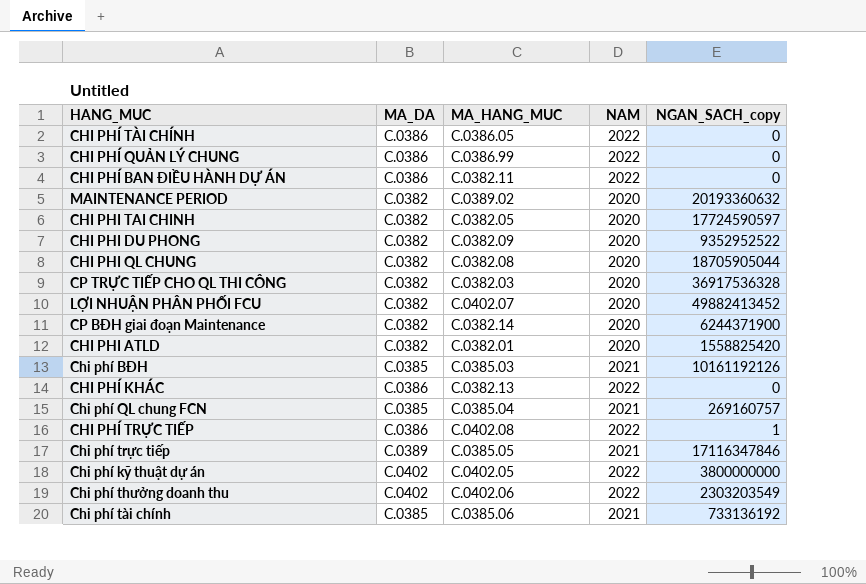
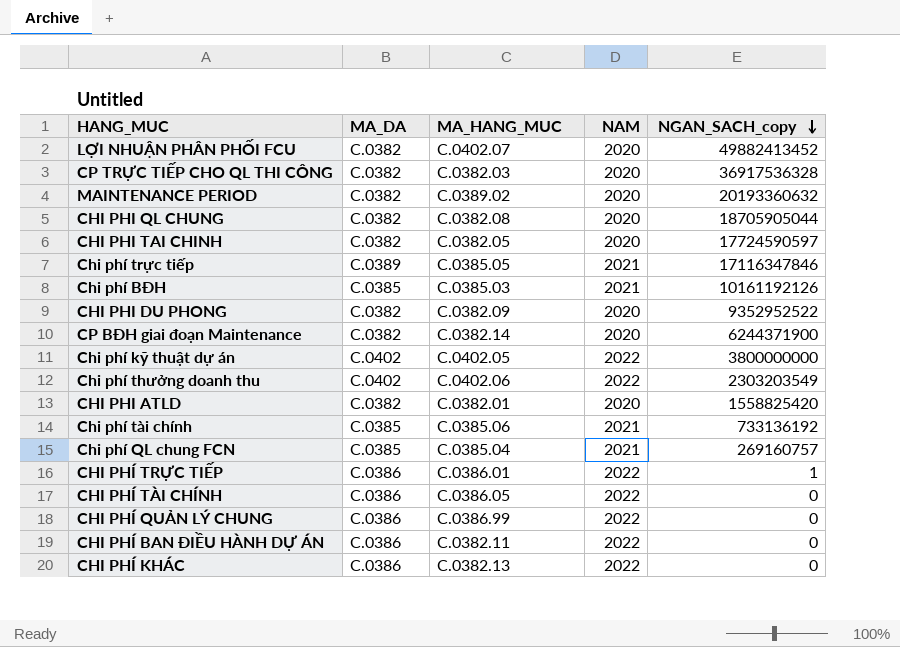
row order: none -> NGAN_SACH_copy descending
CHI PHÍ TRỰC TIẾP | MA_HANG_MUC: C.0402.08 -> C.0386.01

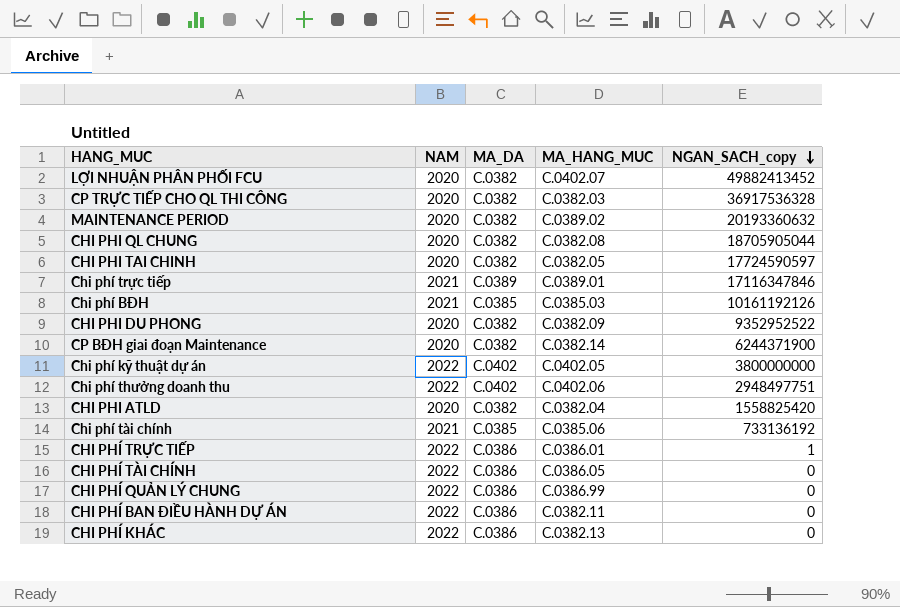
column NAM | position: 4 -> 2
row Chi phí QL chung FCN: C.0385 | C.0385.04 | 2021 | 269160757 -> none
Chi phí trực tiếp | MA_HANG_MUC: C.0385.05 -> C.0389.01
Chi phí thưởng doanh thu | NGAN_SACH_copy: 2303203549 -> 2948497751
CHI PHI ATLD | MA_HANG_MUC: C.0382.01 -> C.0382.04

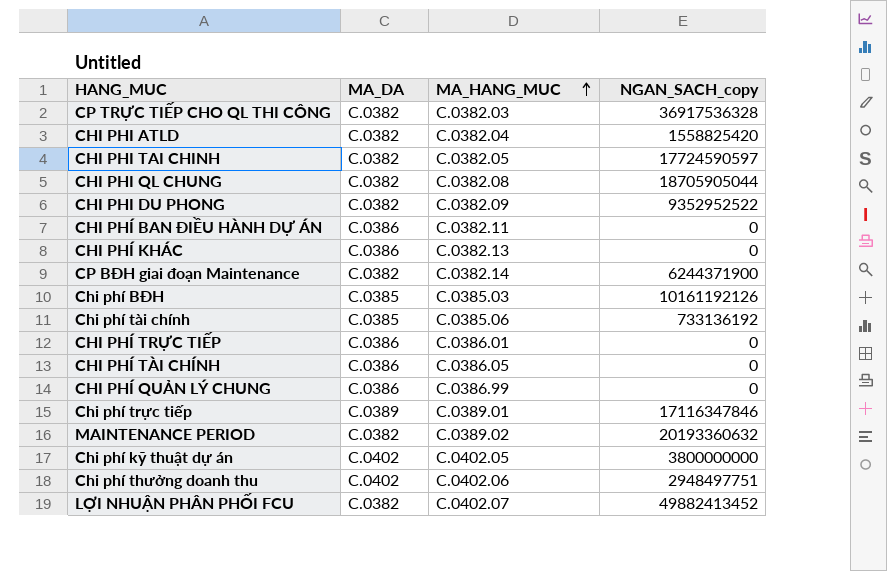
row order: NGAN_SACH_copy descending -> MA_HANG_MUC ascending
column NAM | position: 2 -> none
CHI PHÍ TRỰC TIẾP | NGAN_SACH_copy: 1 -> 0

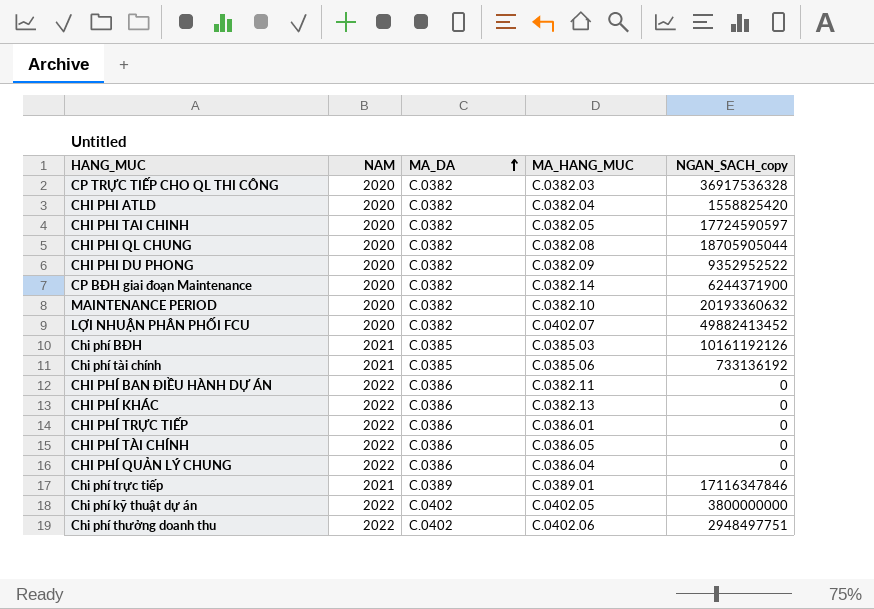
row order: MA_HANG_MUC ascending -> MA_DA ascending
column NAM | position: none -> 2
MAINTENANCE PERIOD | MA_HANG_MUC: C.0389.02 -> C.0382.10
CHI PHÍ QUẢN LÝ CHUNG | MA_HANG_MUC: C.0386.99 -> C.0386.04

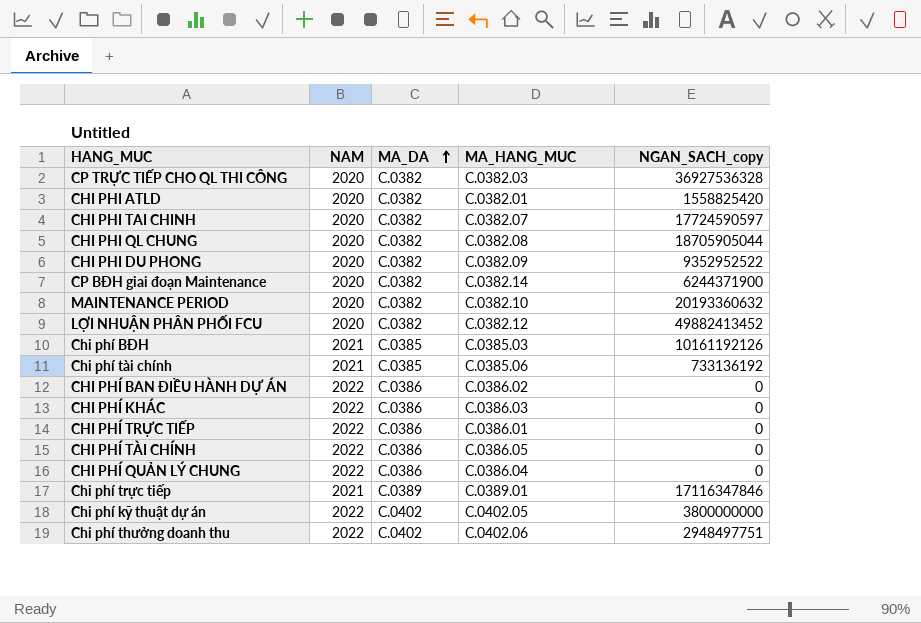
CP TRỰC TIẾP CHO QL THI CÔNG | NGAN_SACH_copy: 36917536328 -> 36927536328
CHI PHI ATLD | MA_HANG_MUC: C.0382.04 -> C.0382.01
CHI PHI TAI CHINH | MA_HANG_MUC: C.0382.05 -> C.0382.07
LỢI NHUẬN PHÂN PHỐI FCU | MA_HANG_MUC: C.0402.07 -> C.0382.12
CHI PHÍ BAN ĐIỀU HÀNH DỰ ÁN | MA_HANG_MUC: C.0382.11 -> C.0386.02
CHI PHÍ KHÁC | MA_HANG_MUC: C.0382.13 -> C.0386.03

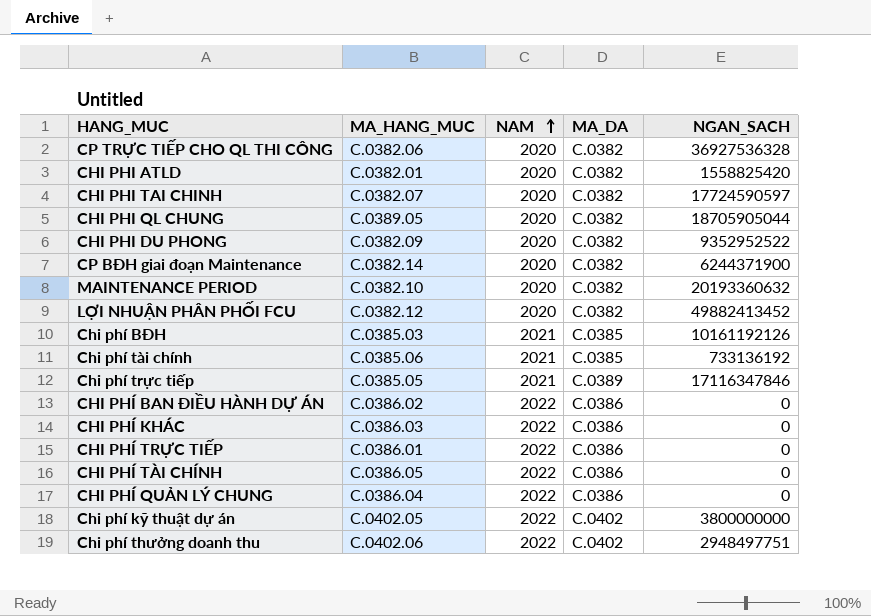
row order: MA_DA ascending -> NAM ascending
column MA_HANG_MUC | position: 4 -> 2
column name: NGAN_SACH_copy -> NGAN_SACH
CP TRỰC TIẾP CHO QL THI CÔNG | MA_HANG_MUC: C.0382.03 -> C.0382.06
CHI PHI QL CHUNG | MA_HANG_MUC: C.0382.08 -> C.0389.05
Chi phí trực tiếp | MA_HANG_MUC: C.0389.01 -> C.0385.05

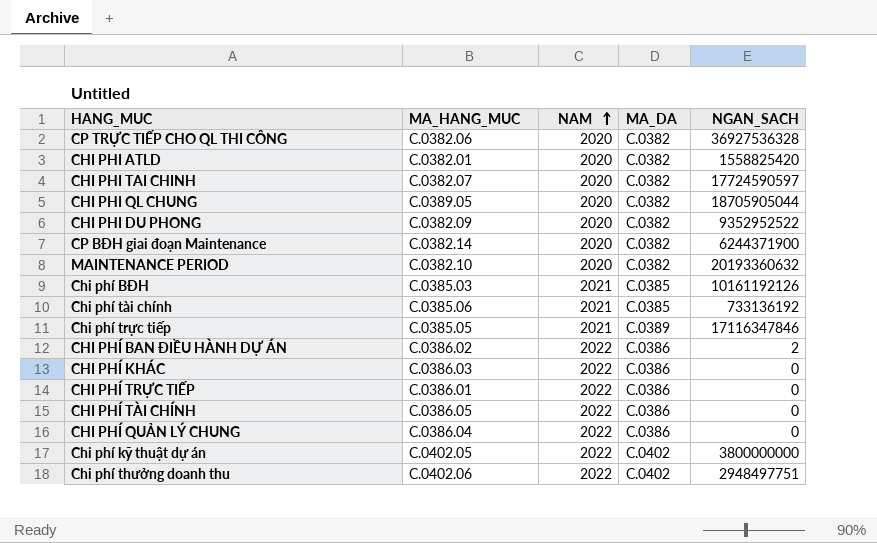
row LỢI NHUẬN PHÂN PHỐI FCU: C.0382.12 | 2020 | C.0382 | 49882413452 -> none
CHI PHÍ BAN ĐIỀU HÀNH DỰ ÁN | NGAN_SACH: 0 -> 2

